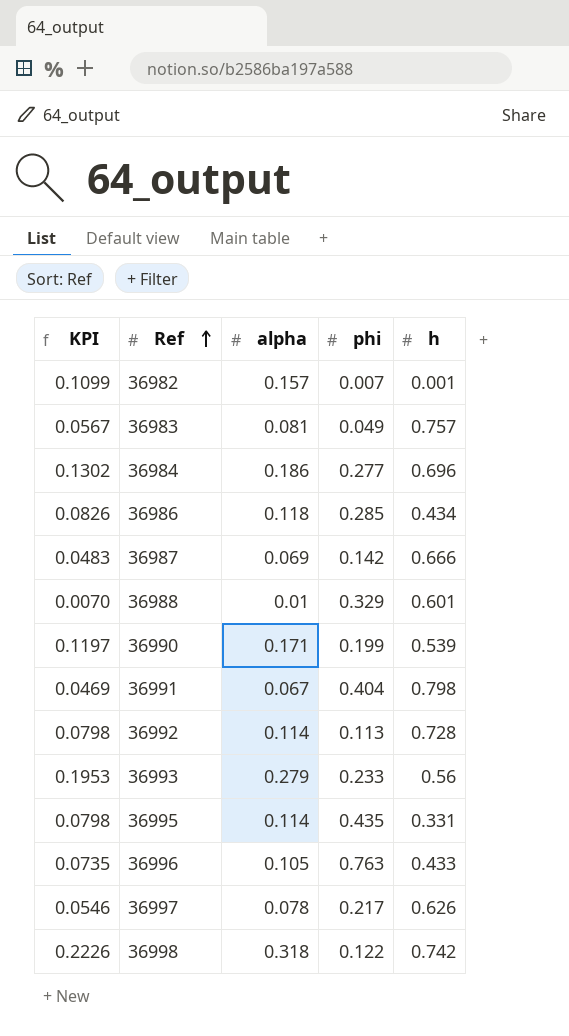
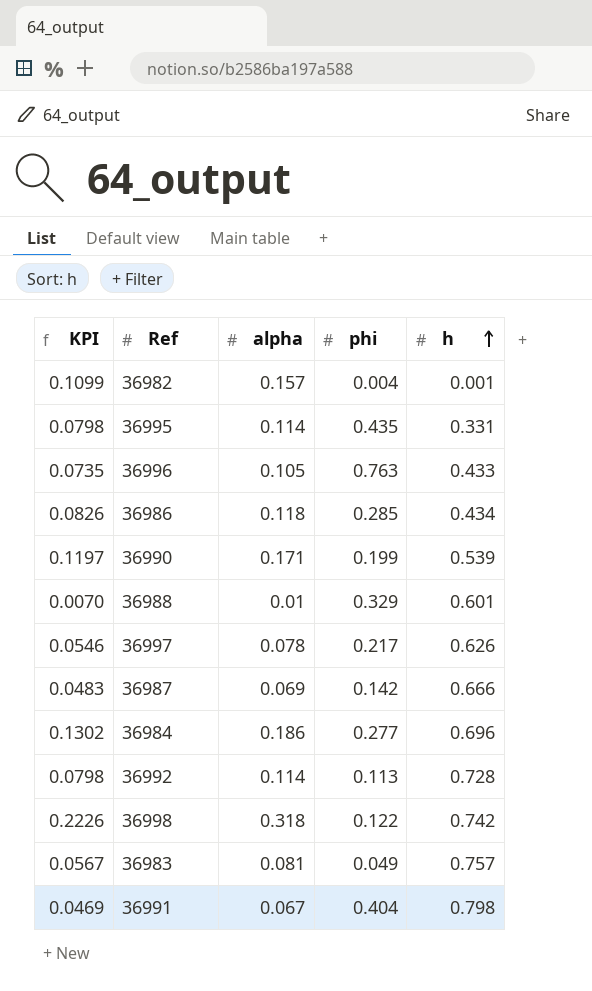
row order: Ref ascending -> h ascending
row 36993: 0.1953 | 0.279 | 0.233 | 0.56 -> none
36982 | phi: 0.007 -> 0.004

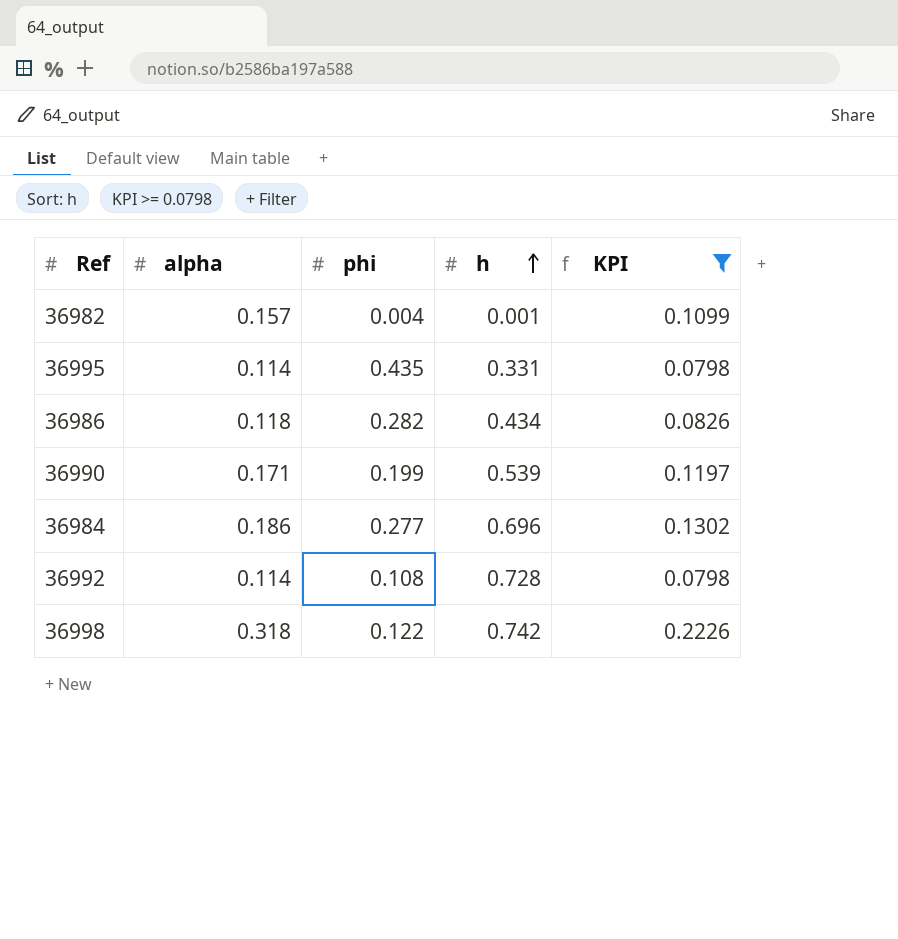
filter: none -> KPI >= 0.0798
column KPI | position: 1 -> 5
36986 | phi: 0.285 -> 0.282
36992 | phi: 0.113 -> 0.108

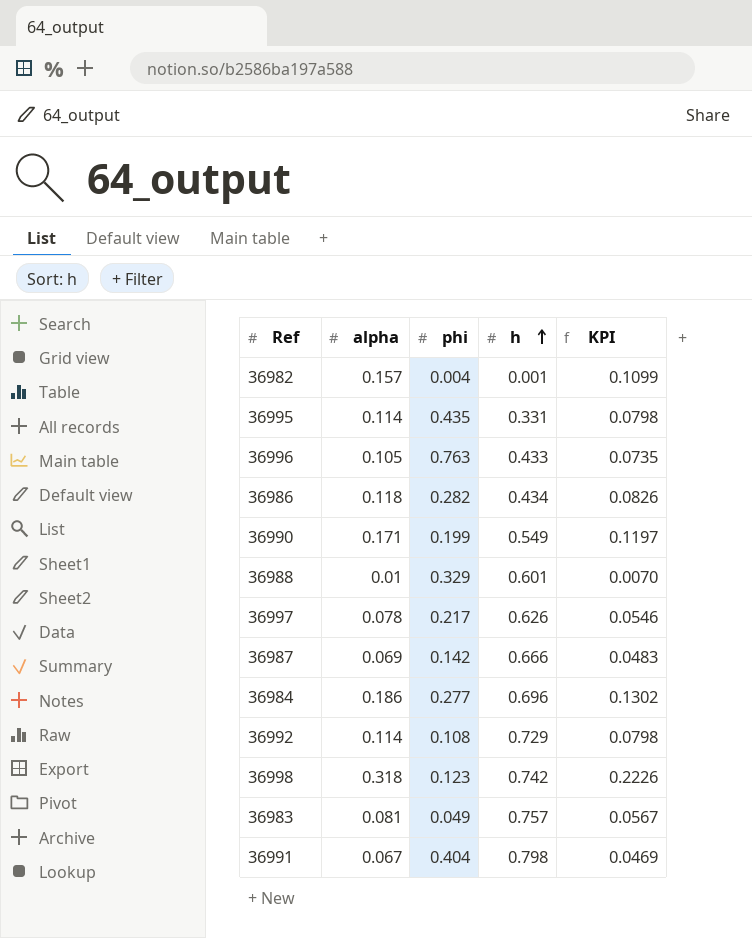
filter: KPI >= 0.0798 -> none
36990 | h: 0.539 -> 0.549
36992 | h: 0.728 -> 0.729
36998 | phi: 0.122 -> 0.123

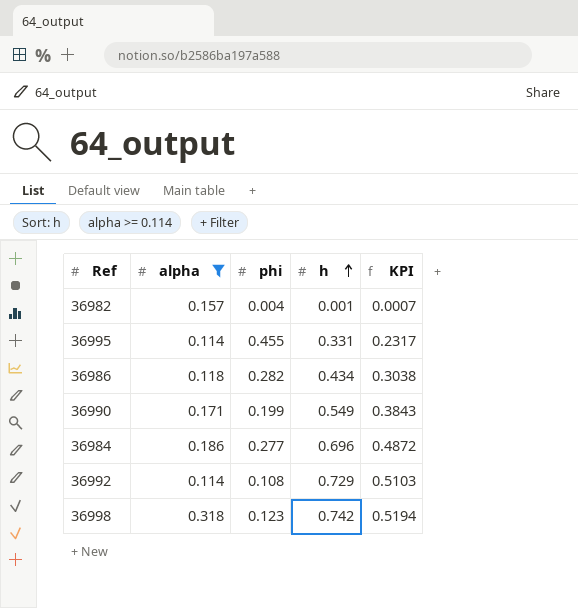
filter: none -> alpha >= 0.114
column KPI | formula: [alpha] * 0.7 -> [h] * 0.7
36995 | phi: 0.435 -> 0.455

